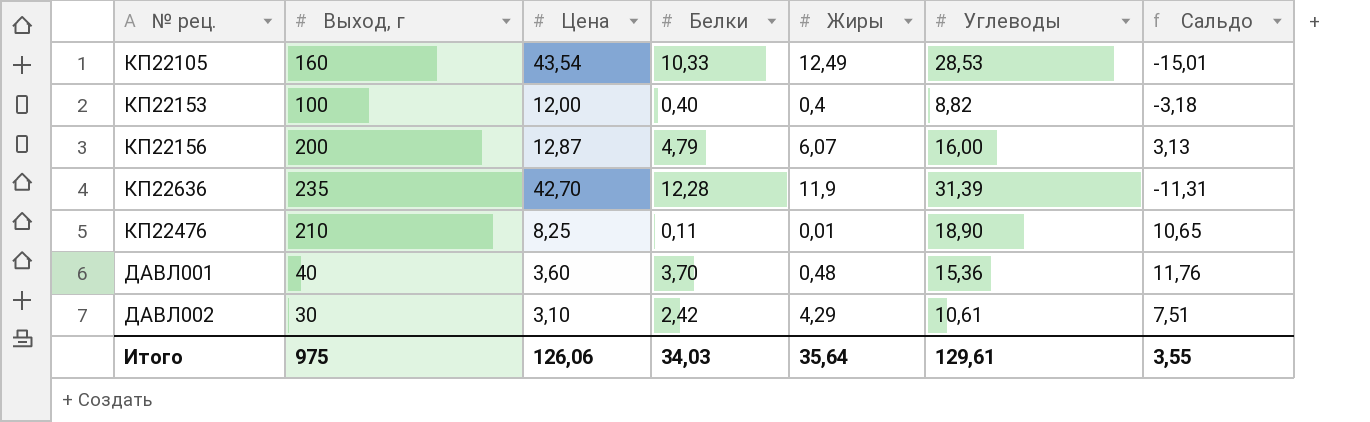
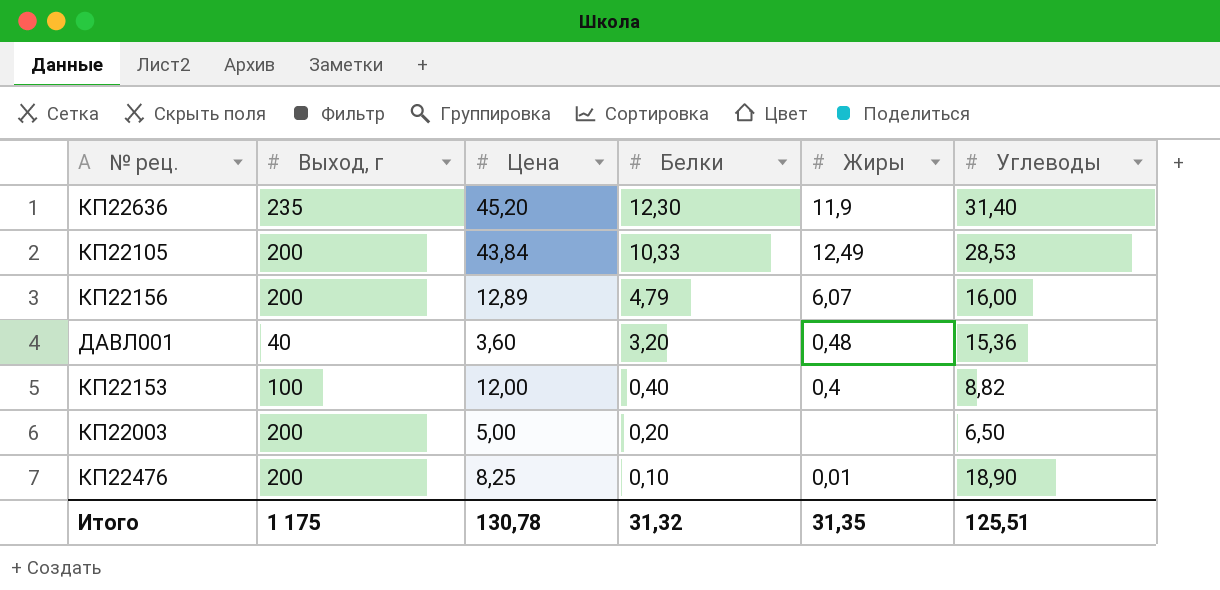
row order: none -> Белки descending
column Сальдо | formula: [Углеводы] - [Цена] -> none
row ДАВЛ002: 30 | 3,10 | 2,42 | 4,29 | 10,61 | 7,51 -> none
КП22636 | Цена: 42,70 -> 45,20
КП22636 | Белки: 12,28 -> 12,30
КП22636 | Углеводы: 31,39 -> 31,40
КП22105 | Выход, г: 160 -> 200
КП22105 | Цена: 43,54 -> 43,84
КП22156 | Цена: 12,87 -> 12,89
ДАВЛ001 | Белки: 3,70 -> 3,20
row КП22003: none -> 200 | 5,00 | 0,20 | none | 6,50
КП22476 | Выход, г: 210 -> 200
КП22476 | Белки: 0,11 -> 0,10
Итого | Выход, г: 975 -> 1 175
Итого | Цена: 126,06 -> 130,78
Итого | Белки: 34,03 -> 31,32
Итого | Жиры: 35,64 -> 31,35
Итого | Углеводы: 129,61 -> 125,51

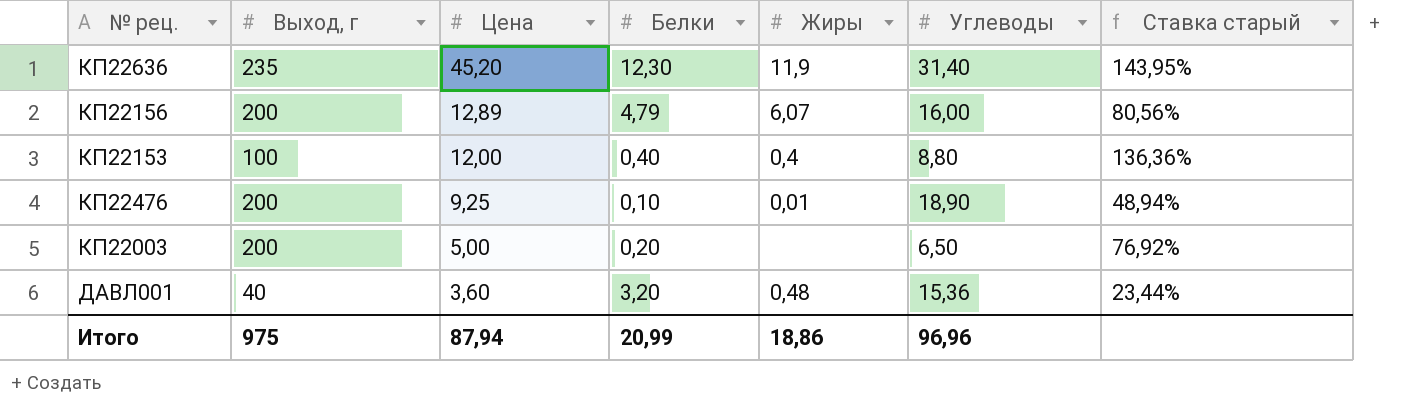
row order: Белки descending -> Цена descending
column Ставка старый | formula: none -> [Цена] / [Углеводы]
row КП22105: 200 | 43,84 | 10,33 | 12,49 | 28,53 -> none
КП22153 | Углеводы: 8,82 -> 8,80
КП22476 | Цена: 8,25 -> 9,25
Итого | Выход, г: 1 175 -> 975
Итого | Цена: 130,78 -> 87,94
Итого | Белки: 31,32 -> 20,99
Итого | Жиры: 31,35 -> 18,86
Итого | Углеводы: 125,51 -> 96,96

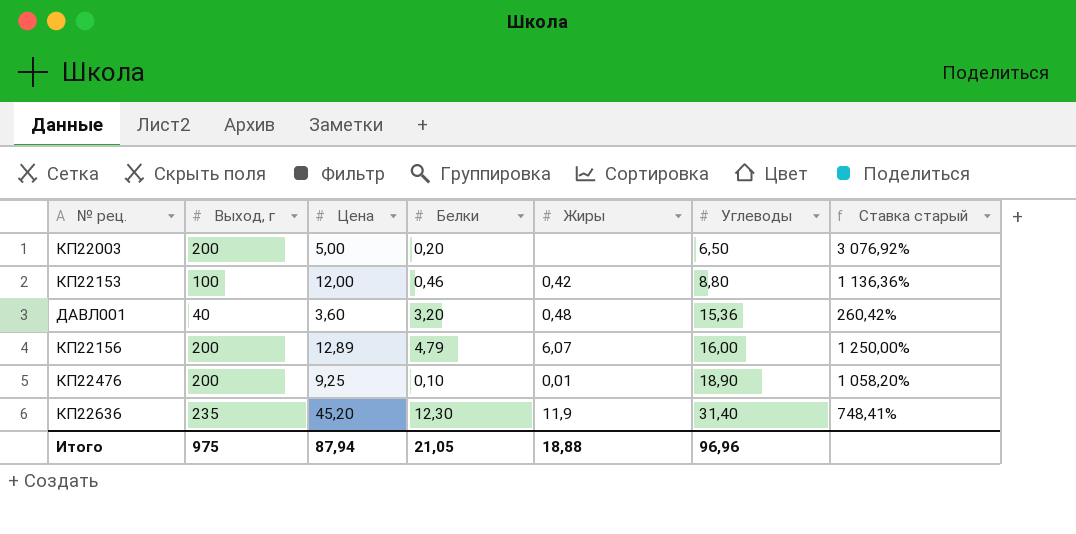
row order: Цена descending -> Углеводы ascending
column Ставка старый | formula: [Цена] / [Углеводы] -> [Выход, г] / [Углеводы]
КП22153 | Белки: 0,40 -> 0,46
КП22153 | Жиры: 0,4 -> 0,42
Итого | Белки: 20,99 -> 21,05
Итого | Жиры: 18,86 -> 18,88

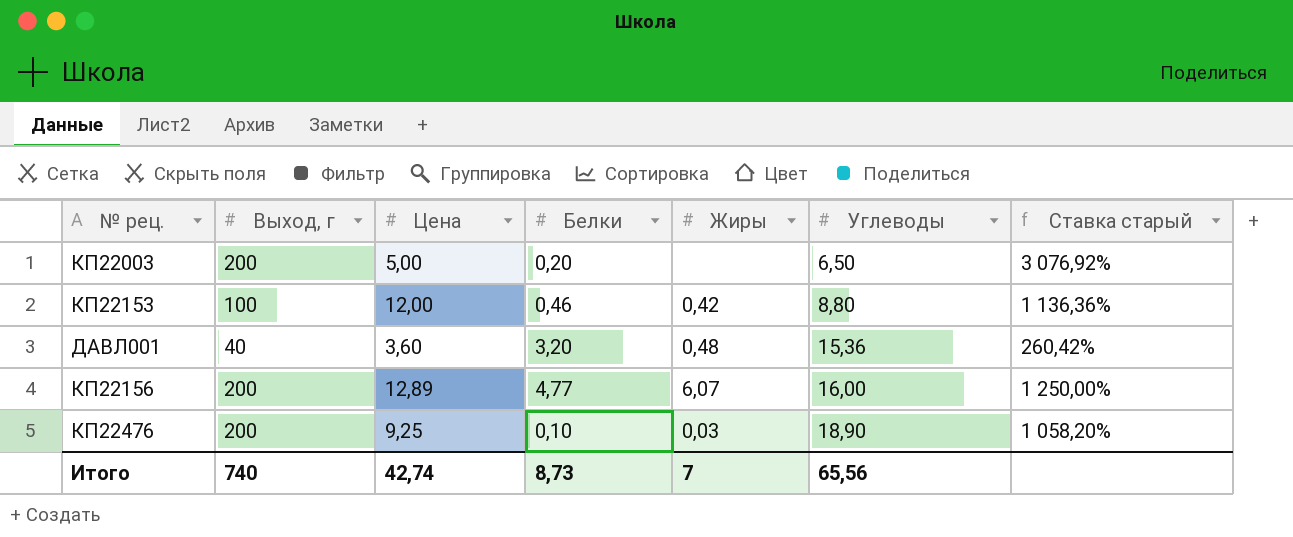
row КП22636: 235 | 45,20 | 12,30 | 11,9 | 31,40 | 748,41% -> none
КП22156 | Белки: 4,79 -> 4,77
КП22476 | Жиры: 0,01 -> 0,03
Итого | Выход, г: 975 -> 740
Итого | Цена: 87,94 -> 42,74
Итого | Белки: 21,05 -> 8,73
Итого | Жиры: 18,88 -> 7
Итого | Углеводы: 96,96 -> 65,56

